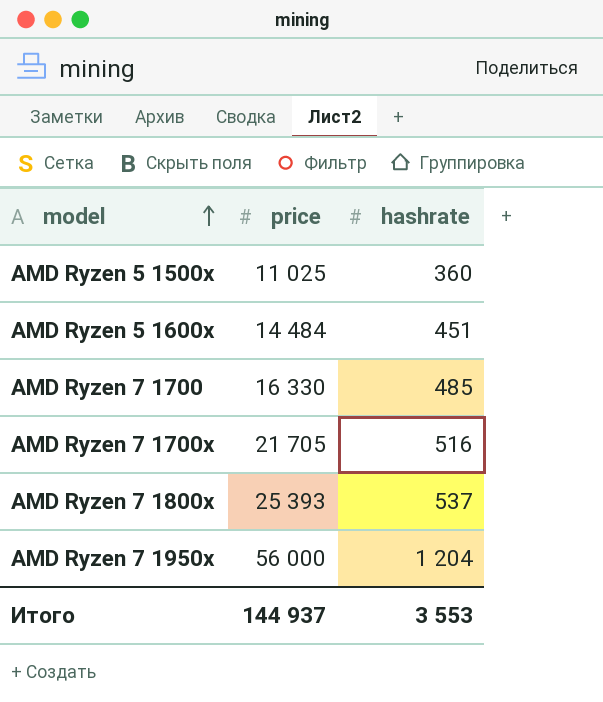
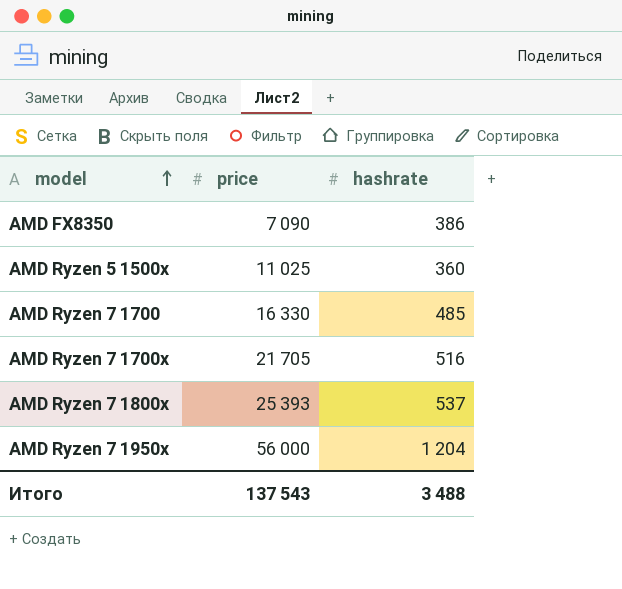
row AMD Ryzen 5 1600x: 14 484 | 451 -> none
row AMD FX8350: none -> 7 090 | 386
Итого | price: 144 937 -> 137 543
Итого | hashrate: 3 553 -> 3 488

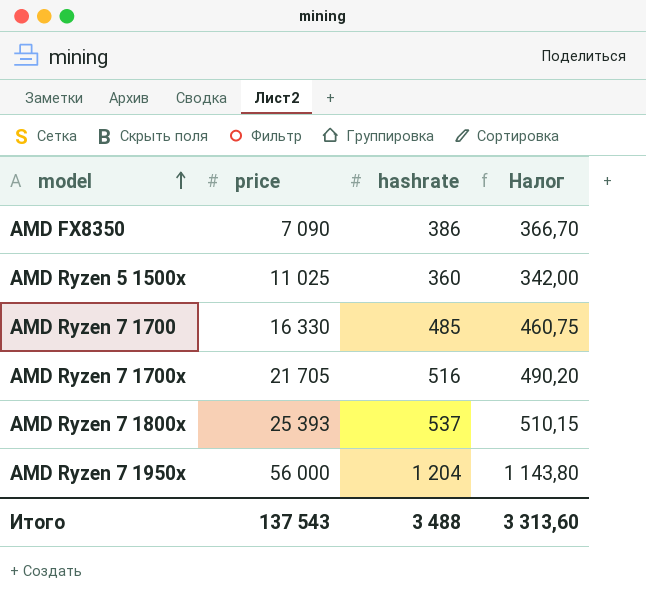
column Налог | formula: none -> [hashrate] * 0,95

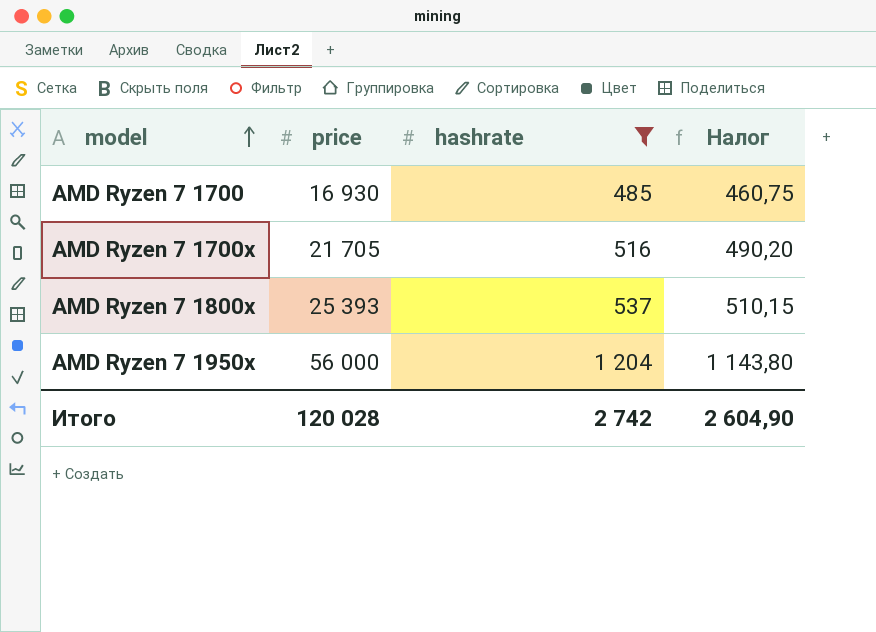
filter: none -> hashrate >= 485
AMD Ryzen 7 1700 | price: 16 330 -> 16 930
Итого | price: 137 543 -> 120 028
Итого | hashrate: 3 488 -> 2 742
Итого | Налог: 3 313,60 -> 2 604,90

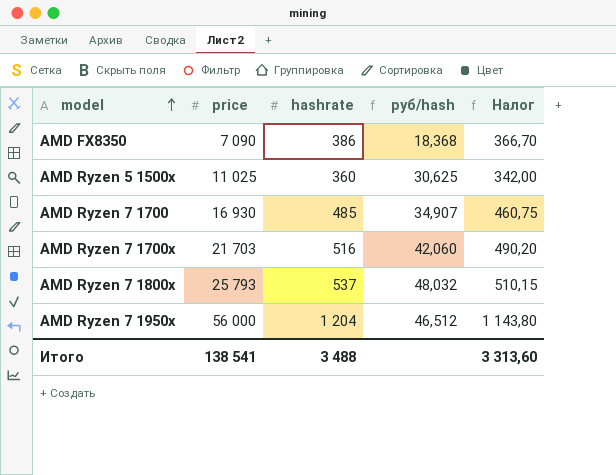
filter: hashrate >= 485 -> none
column руб/hash | formula: none -> [price] / [hashrate]
AMD Ryzen 7 1700x | price: 21 705 -> 21 703
AMD Ryzen 7 1800x | price: 25 393 -> 25 793
Итого | price: 120 028 -> 138 541
Итого | hashrate: 2 742 -> 3 488
Итого | Налог: 2 604,90 -> 3 313,60

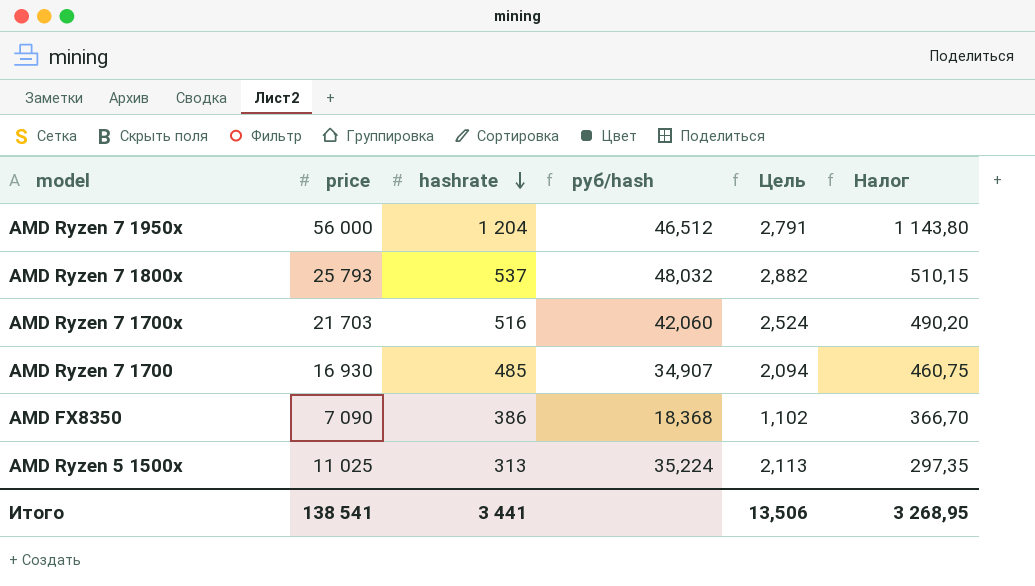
row order: model ascending -> hashrate descending
column Цель | formula: none -> [руб/hash] * 0,06
AMD Ryzen 5 1500x | hashrate: 360 -> 313
AMD Ryzen 5 1500x | руб/hash: 30,625 -> 35,224
AMD Ryzen 5 1500x | Налог: 342,00 -> 297,35
Итого | hashrate: 3 488 -> 3 441
Итого | Налог: 3 313,60 -> 3 268,95

